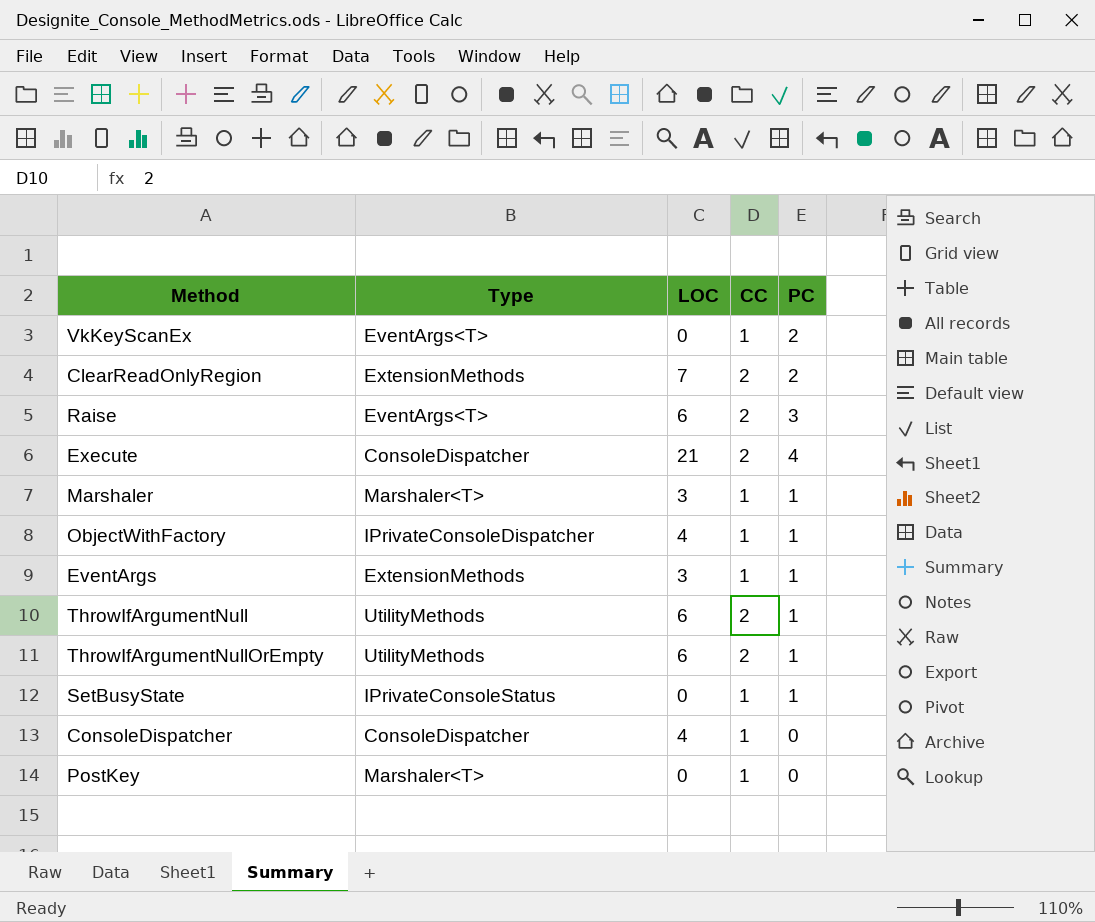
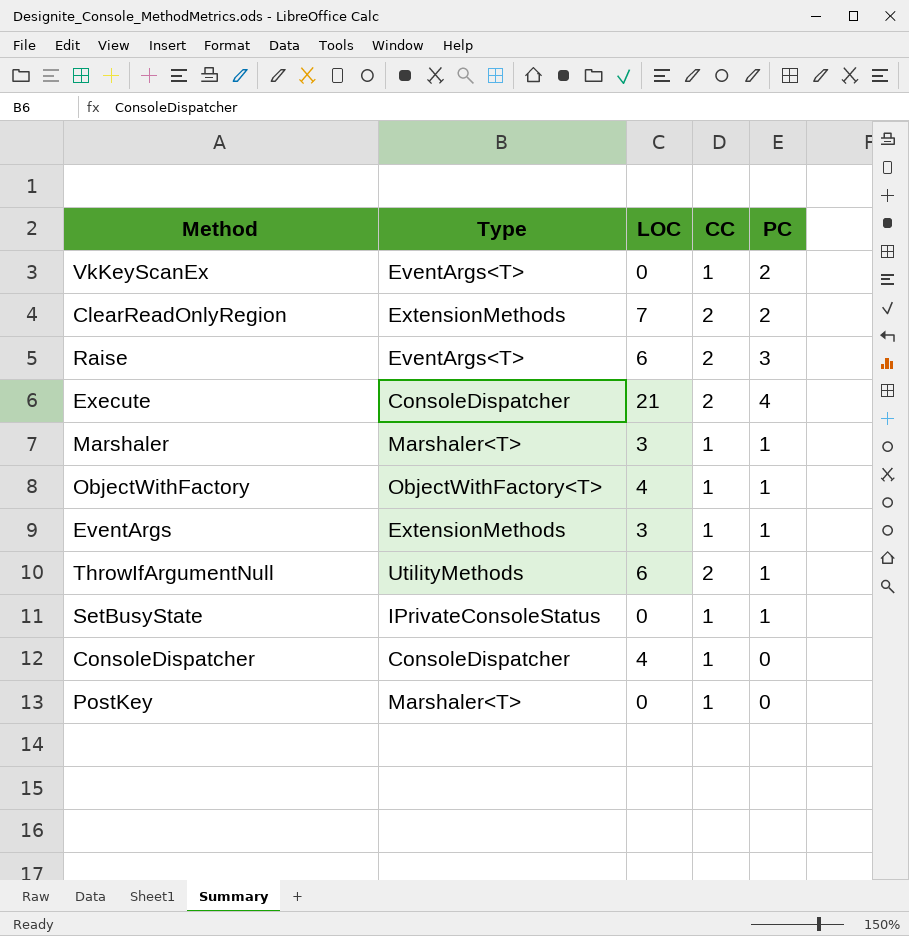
row ThrowIfArgumentNullOrEmpty: UtilityMethods | 6 | 2 | 1 -> none
ObjectWithFactory | Type: IPrivateConsoleDispatcher -> ObjectWithFactory<T>

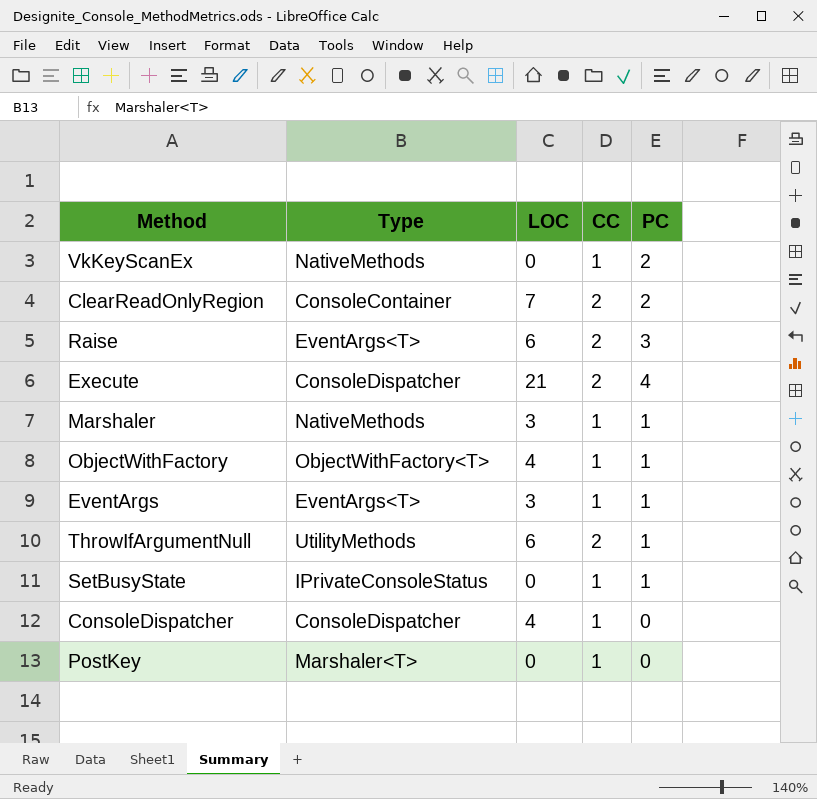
VkKeyScanEx | Type: EventArgs<T> -> NativeMethods
ClearReadOnlyRegion | Type: ExtensionMethods -> ConsoleContainer
Marshaler | Type: Marshaler<T> -> NativeMethods
EventArgs | Type: ExtensionMethods -> EventArgs<T>

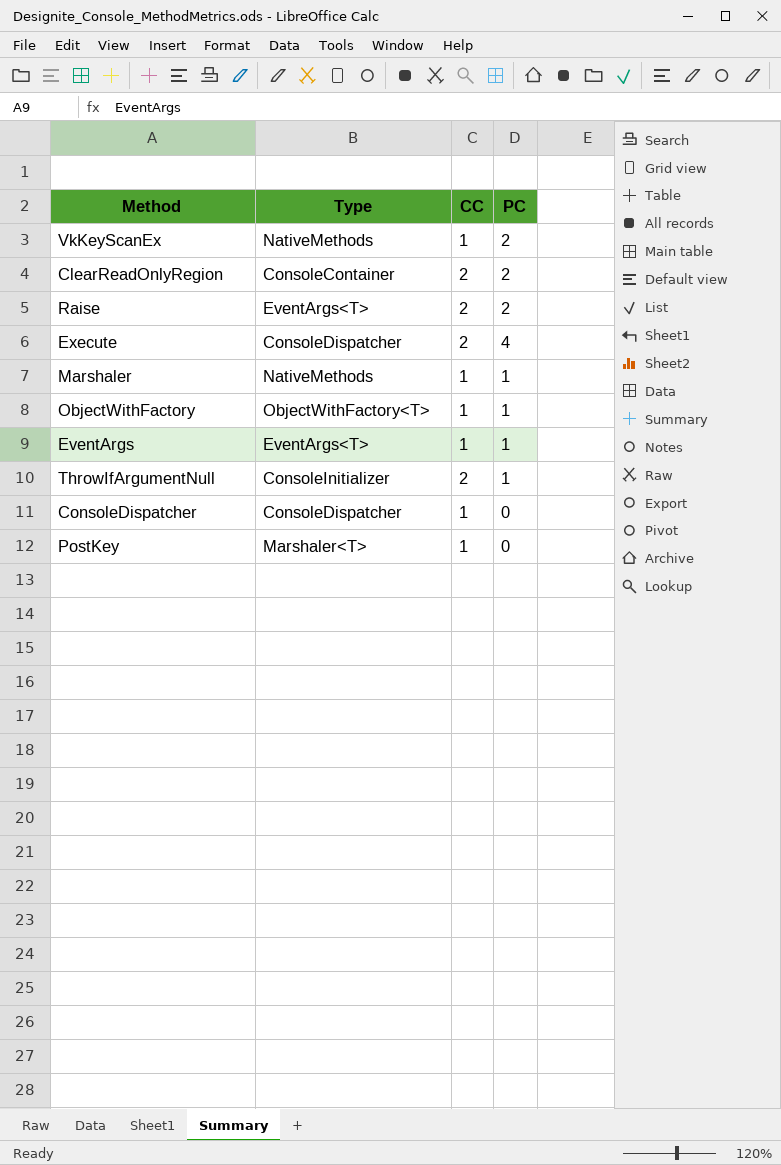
column LOC | position: 3 -> none
row SetBusyState: IPrivateConsoleStatus | 0 | 1 | 1 -> none
Raise | PC: 3 -> 2
ThrowIfArgumentNull | Type: UtilityMethods -> ConsoleInitializer

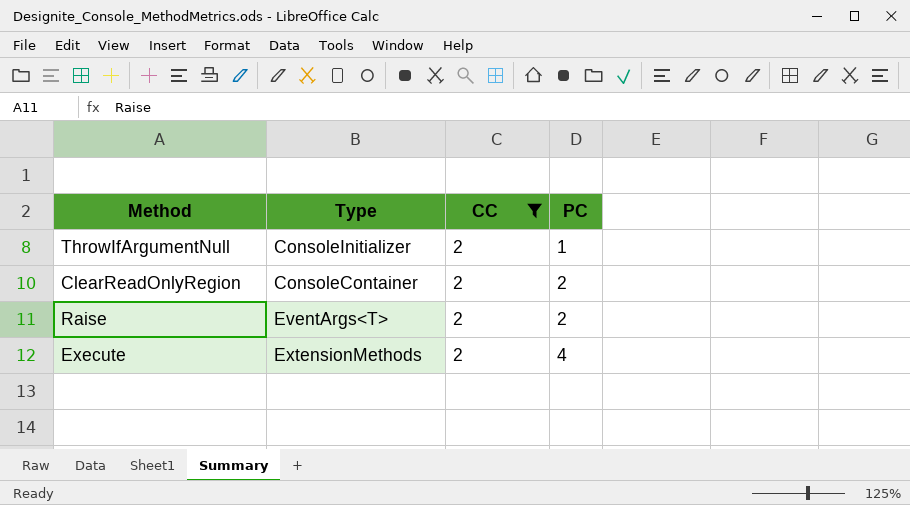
filter: none -> CC = 2
row order: none -> PC ascending
Execute | Type: ConsoleDispatcher -> ExtensionMethods

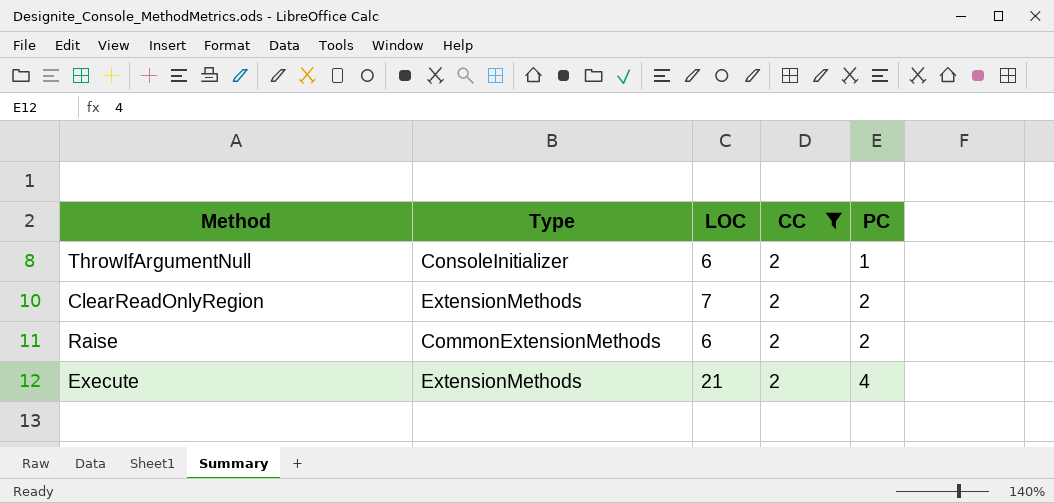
column LOC | position: none -> 3
ClearReadOnlyRegion | Type: ConsoleContainer -> ExtensionMethods
Raise | Type: EventArgs<T> -> CommonExtensionMethods

